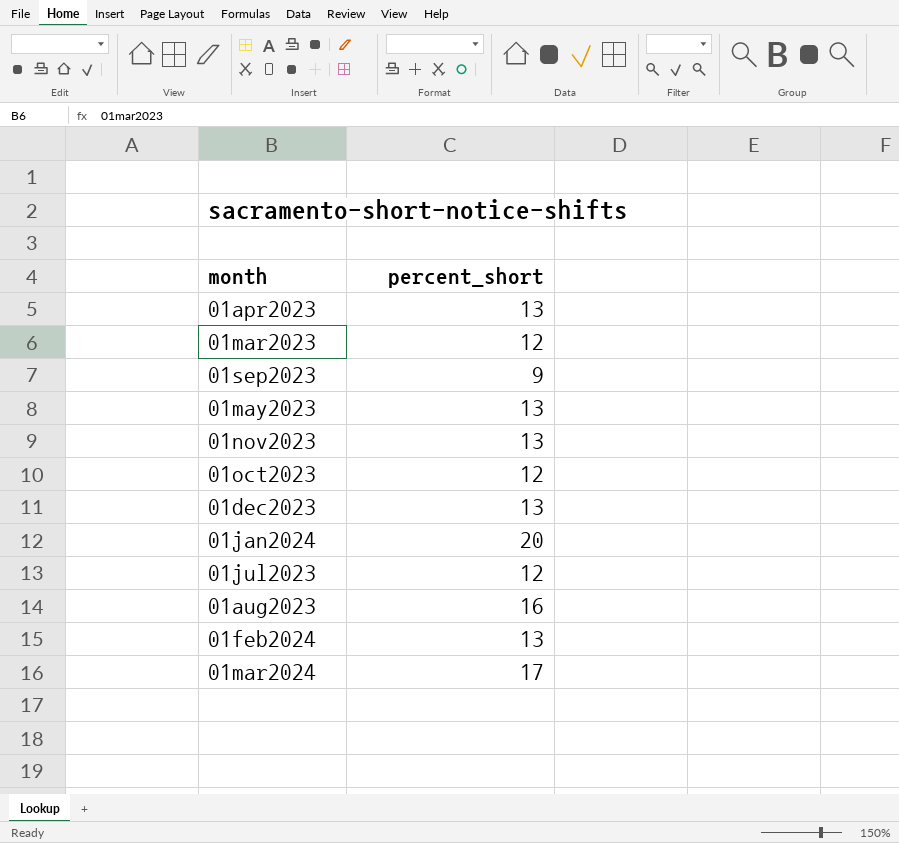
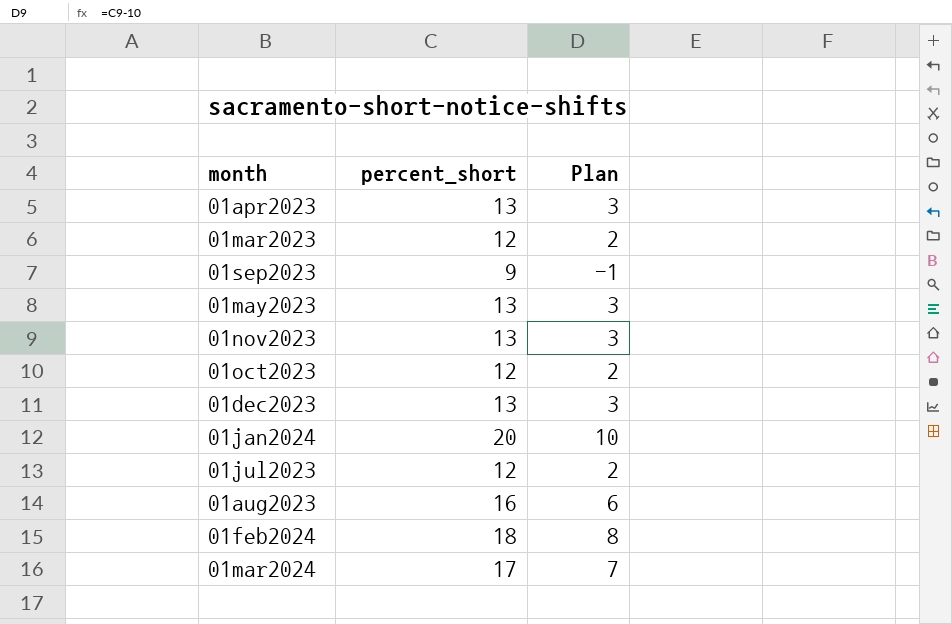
column Plan | formula: none -> [percent_short] - 10
01feb2024 | percent_short: 13 -> 18

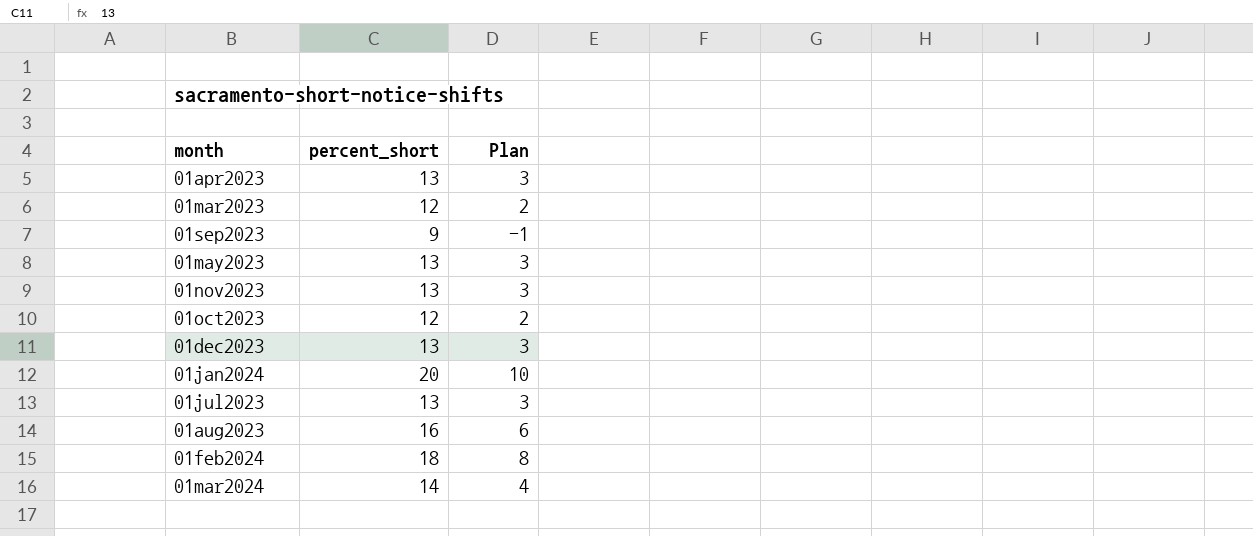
01jul2023 | percent_short: 12 -> 13
01jul2023 | Plan: 2 -> 3
01mar2024 | percent_short: 17 -> 14
01mar2024 | Plan: 7 -> 4

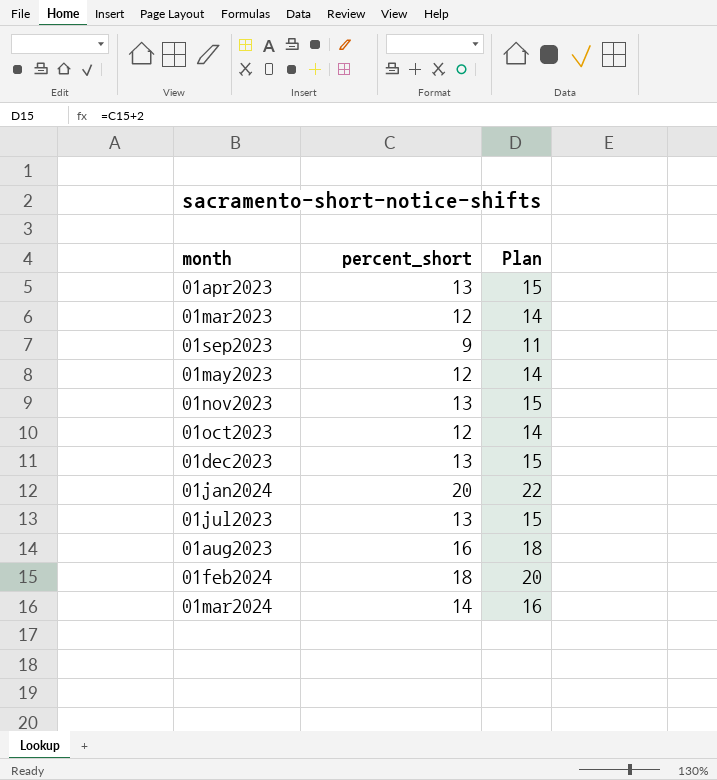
column Plan | formula: [percent_short] - 10 -> [percent_short] + 2
01may2023 | percent_short: 13 -> 12

